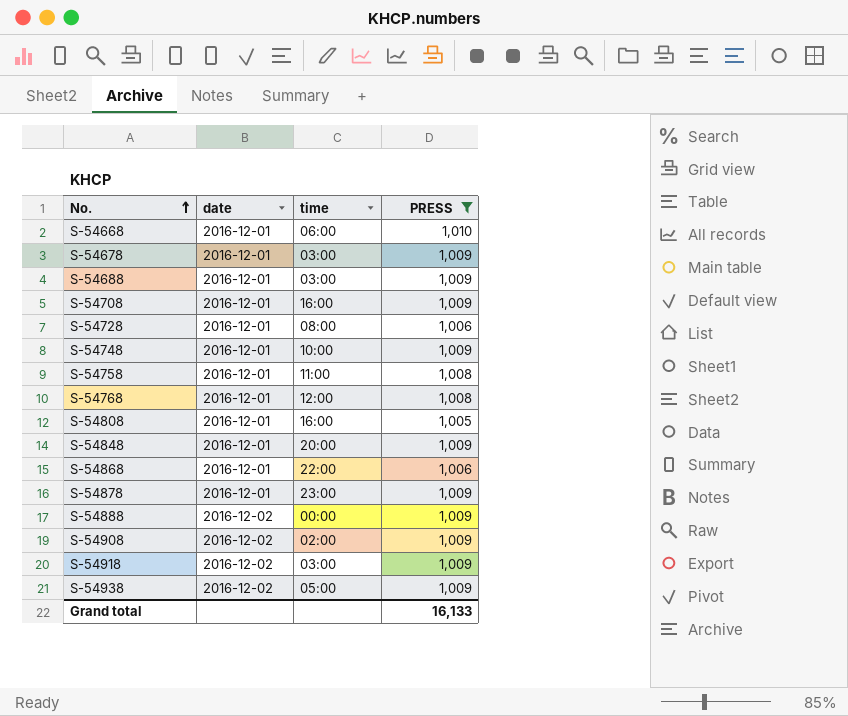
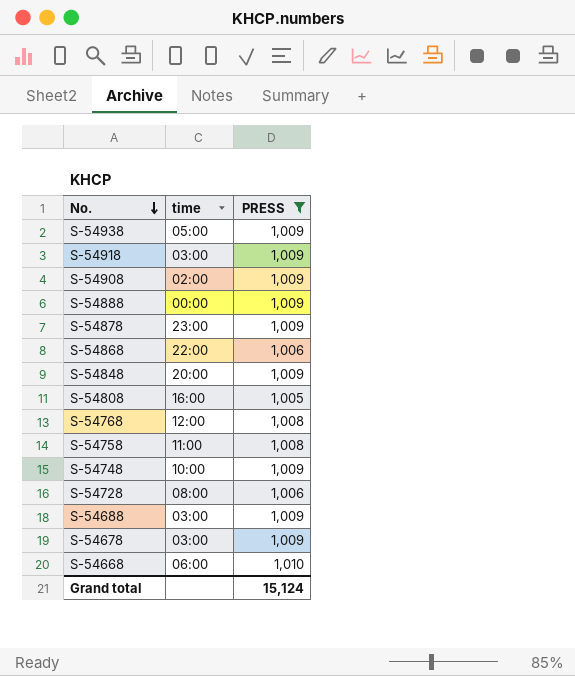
row order: No. ascending -> No. descending
column date | position: 2 -> none
row S-54708: 2016-12-01 | 16:00 | 1,009 -> none
Grand total | PRESS: 16,133 -> 15,124

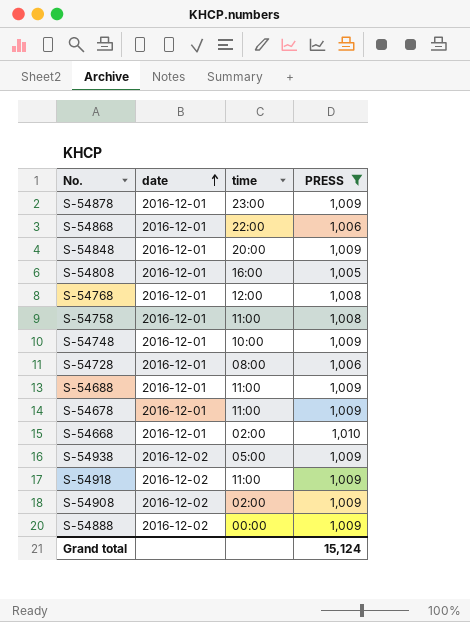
row order: No. descending -> date ascending
column date | position: none -> 2
S-54688 | time: 03:00 -> 11:00
S-54678 | time: 03:00 -> 11:00
S-54668 | time: 06:00 -> 02:00
S-54918 | time: 03:00 -> 11:00

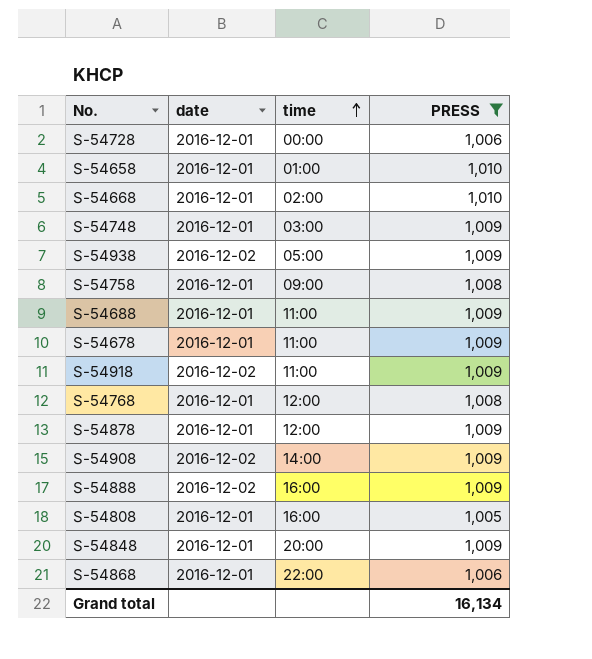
row order: date ascending -> time ascending
S-54728 | time: 08:00 -> 00:00
row S-54658: none -> 2016-12-01 | 01:00 | 1,010
S-54748 | time: 10:00 -> 03:00
S-54758 | time: 11:00 -> 09:00
S-54878 | time: 23:00 -> 12:00
S-54908 | time: 02:00 -> 14:00
S-54888 | time: 00:00 -> 16:00
Grand total | PRESS: 15,124 -> 16,134

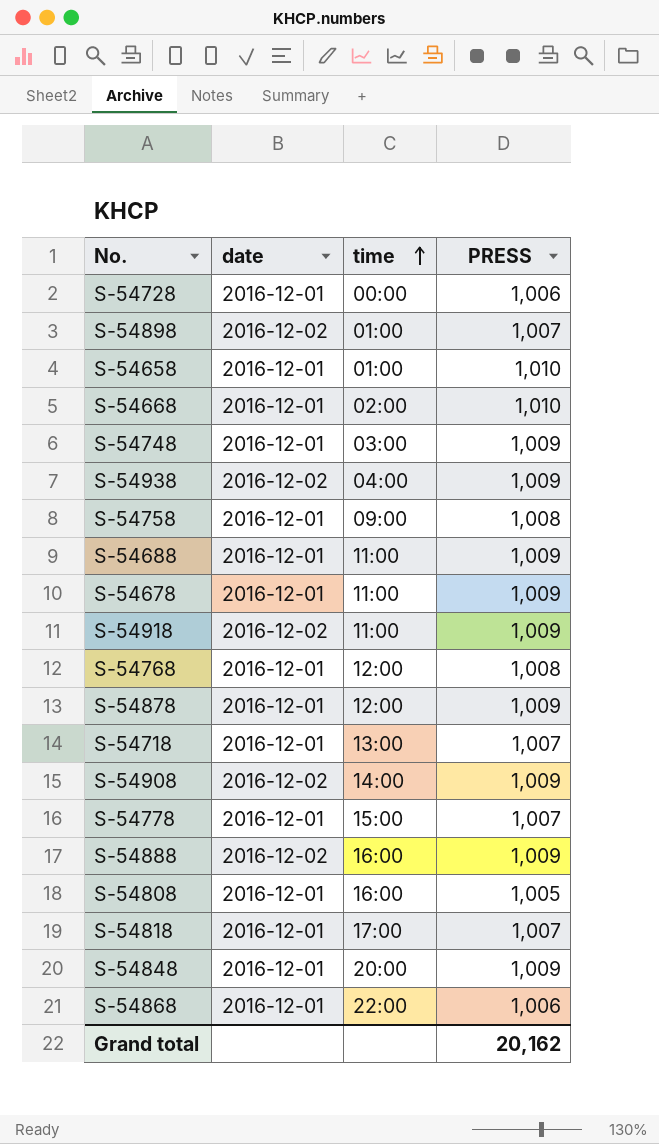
filter: PRESS != 1,007 -> none
S-54938 | time: 05:00 -> 04:00
Grand total | PRESS: 16,134 -> 20,162

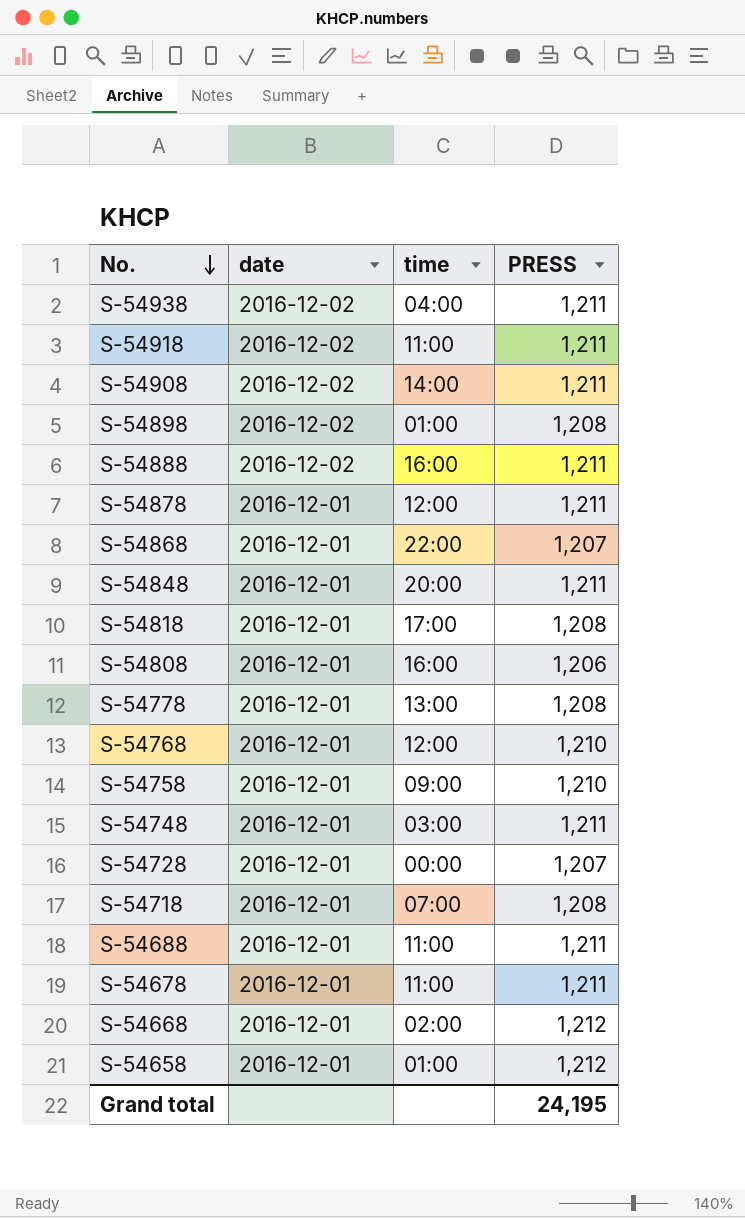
row order: time ascending -> No. descending
S-54938 | PRESS: 1,009 -> 1,211
S-54918 | PRESS: 1,009 -> 1,211
S-54908 | PRESS: 1,009 -> 1,211
S-54898 | PRESS: 1,007 -> 1,208
S-54888 | PRESS: 1,009 -> 1,211
S-54878 | PRESS: 1,009 -> 1,211
S-54868 | PRESS: 1,006 -> 1,207
S-54848 | PRESS: 1,009 -> 1,211
S-54818 | PRESS: 1,007 -> 1,208
S-54808 | PRESS: 1,005 -> 1,206
S-54778 | time: 15:00 -> 13:00
S-54778 | PRESS: 1,007 -> 1,208
S-54768 | PRESS: 1,008 -> 1,210
S-54758 | PRESS: 1,008 -> 1,210
S-54748 | PRESS: 1,009 -> 1,211
S-54728 | PRESS: 1,006 -> 1,207
S-54718 | time: 13:00 -> 07:00
S-54718 | PRESS: 1,007 -> 1,208
S-54688 | PRESS: 1,009 -> 1,211
S-54678 | PRESS: 1,009 -> 1,211
S-54668 | PRESS: 1,010 -> 1,212
S-54658 | PRESS: 1,010 -> 1,212
Grand total | PRESS: 20,162 -> 24,195

